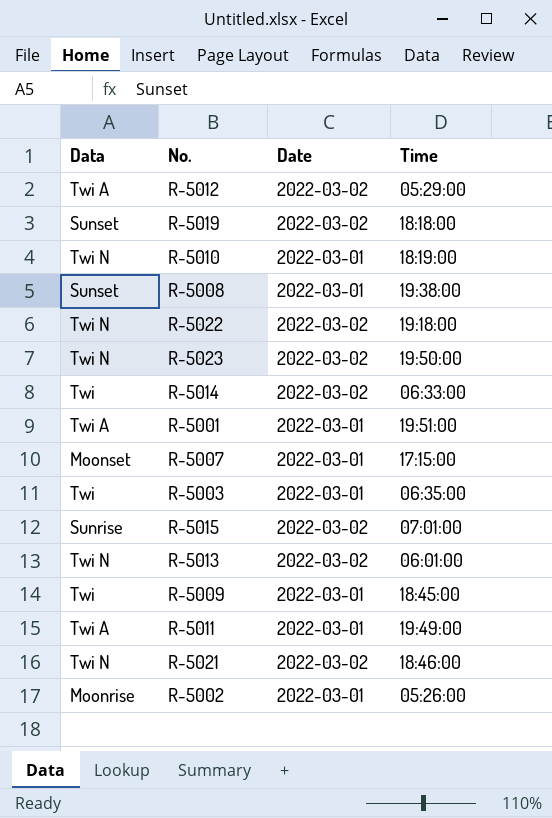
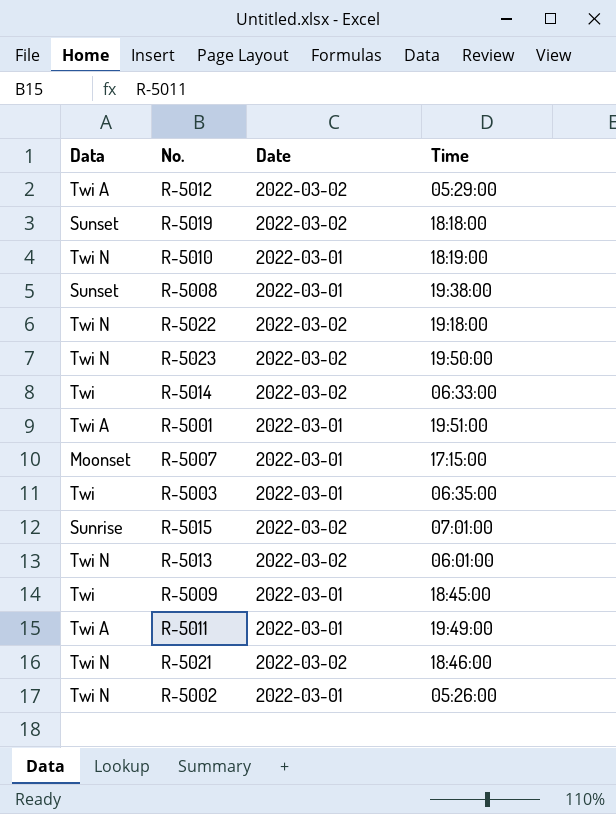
R-5002 | Data: Moonrise -> Twi N

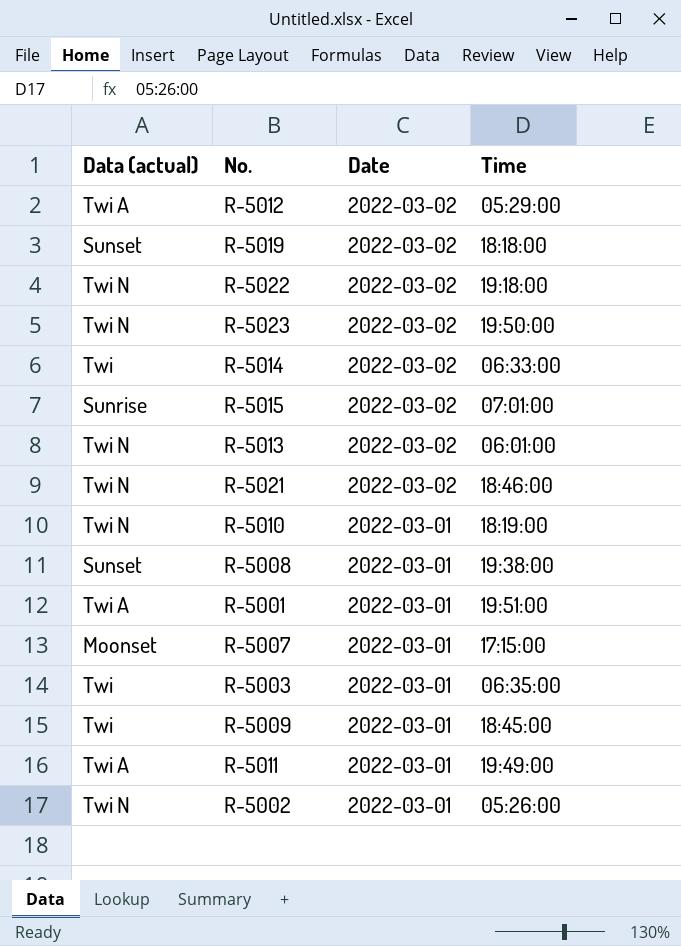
row order: none -> Date descending
column name: Data -> Data (actual)

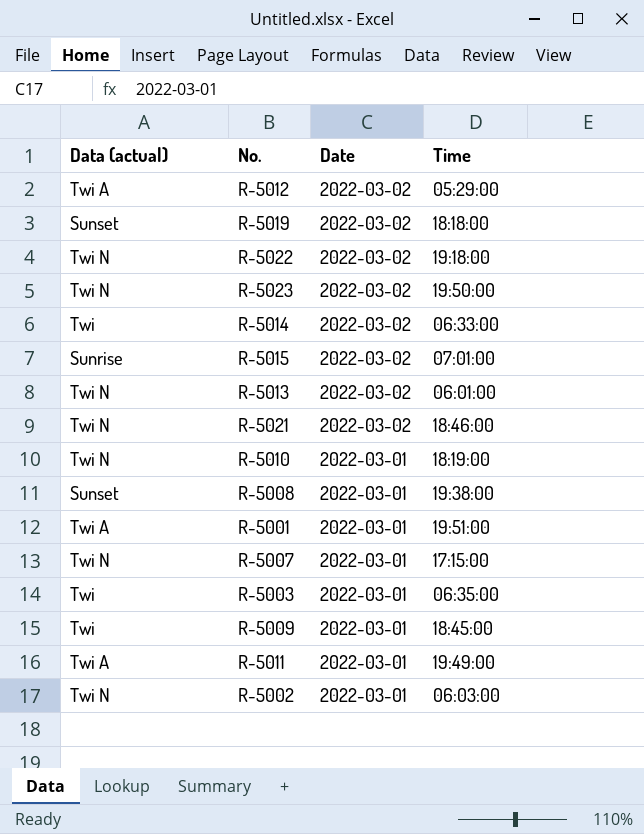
R-5007 | Data (actual): Moonset -> Twi N
R-5002 | Time: 05:26:00 -> 06:03:00

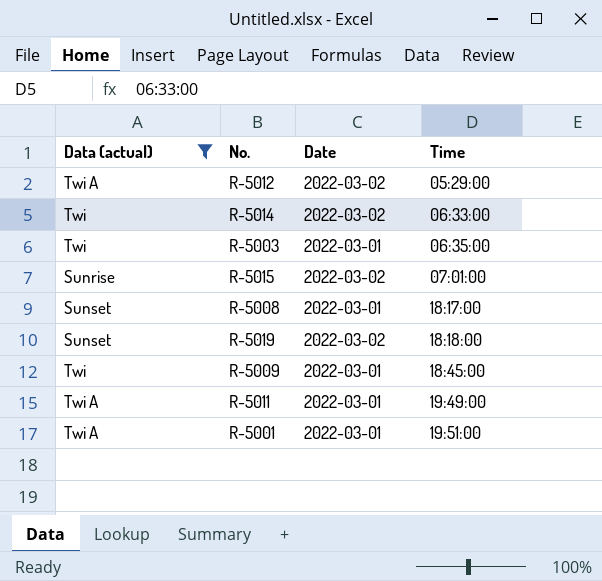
filter: none -> Data (actual) != Twi N
row order: Date descending -> Time ascending
R-5008 | Time: 19:38:00 -> 18:17:00

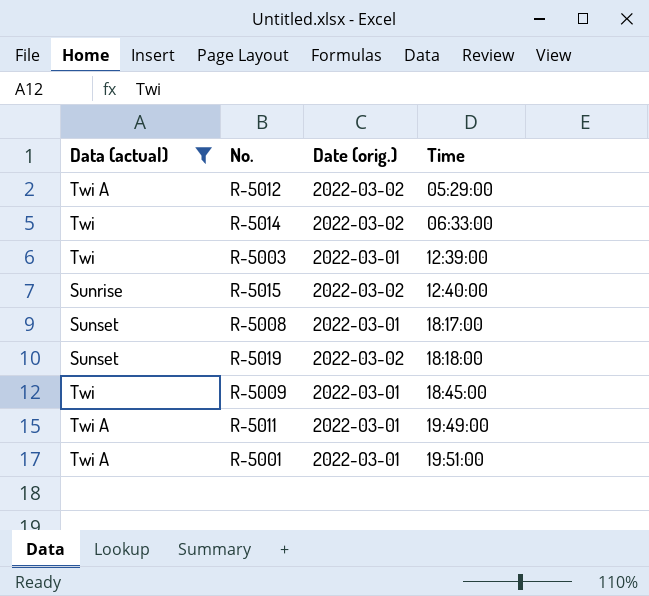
column name: Date -> Date (orig.)
R-5003 | Time: 06:35:00 -> 12:39:00
R-5015 | Time: 07:01:00 -> 12:40:00

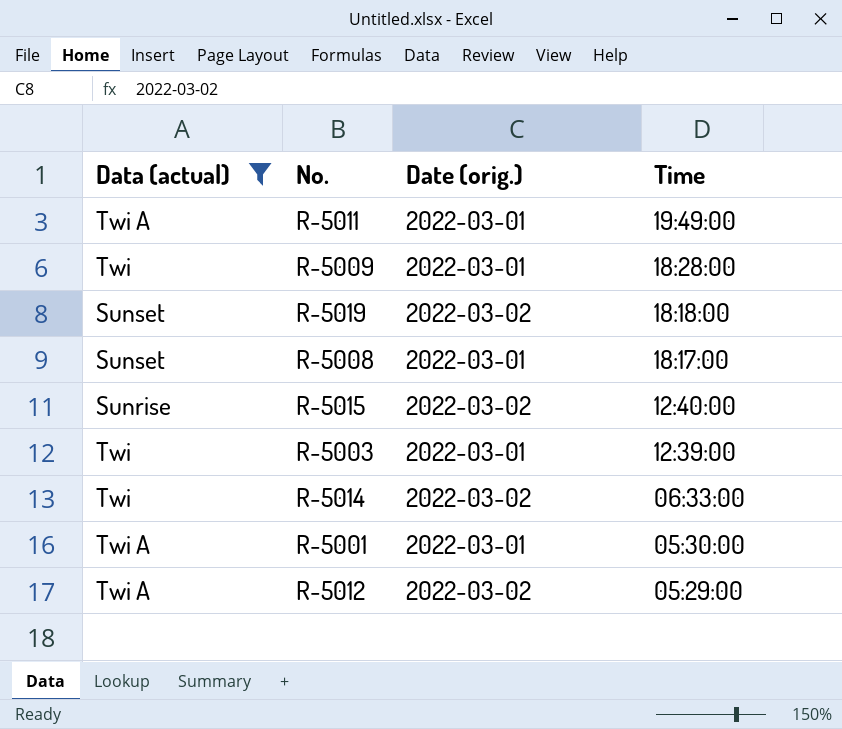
row order: Time ascending -> Time descending
R-5009 | Time: 18:45:00 -> 18:28:00
R-5001 | Time: 19:51:00 -> 05:30:00

